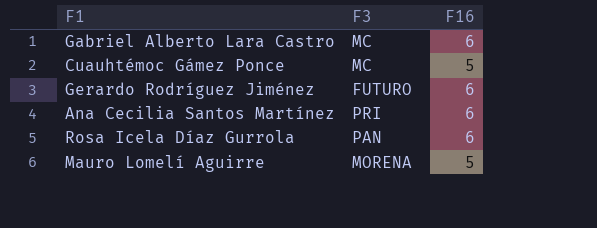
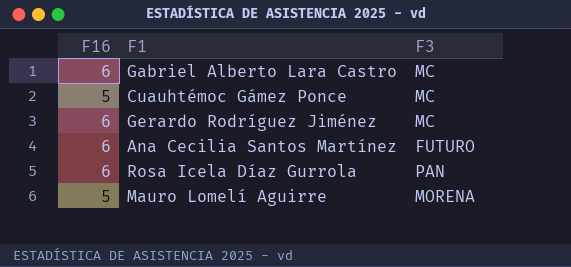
column F16 | position: 3 -> 1
Gerardo Rodríguez Jiménez | F3: FUTURO -> MC
Ana Cecilia Santos Martínez | F3: PRI -> FUTURO

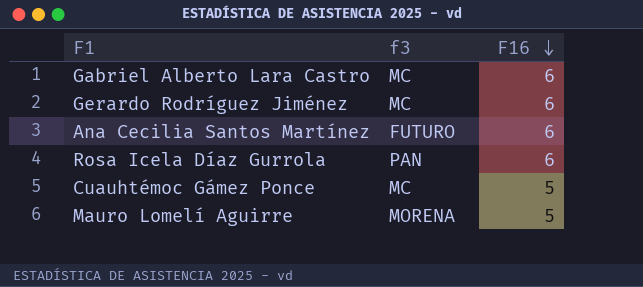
row order: none -> F16 descending
column name: F3 -> f3
column F16 | position: 1 -> 3

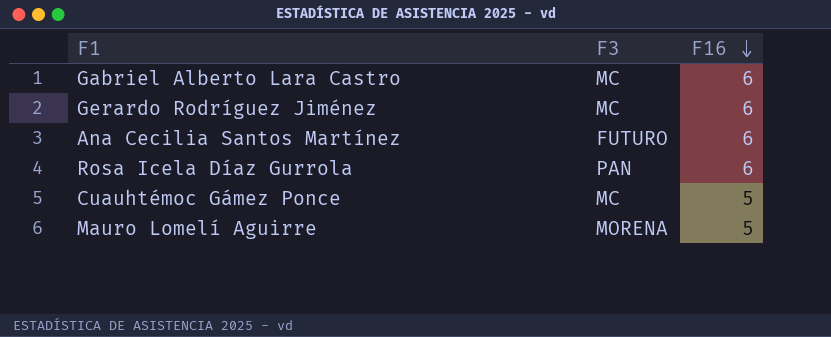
column name: f3 -> F3

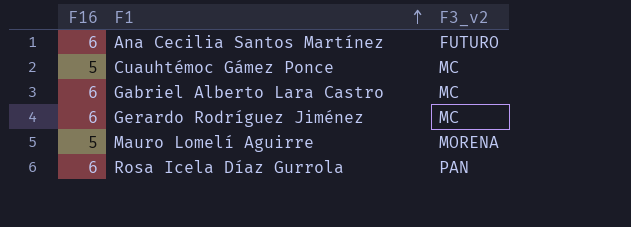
row order: F16 descending -> F1 ascending
column F16 | position: 3 -> 1
column name: F3 -> F3_v2

